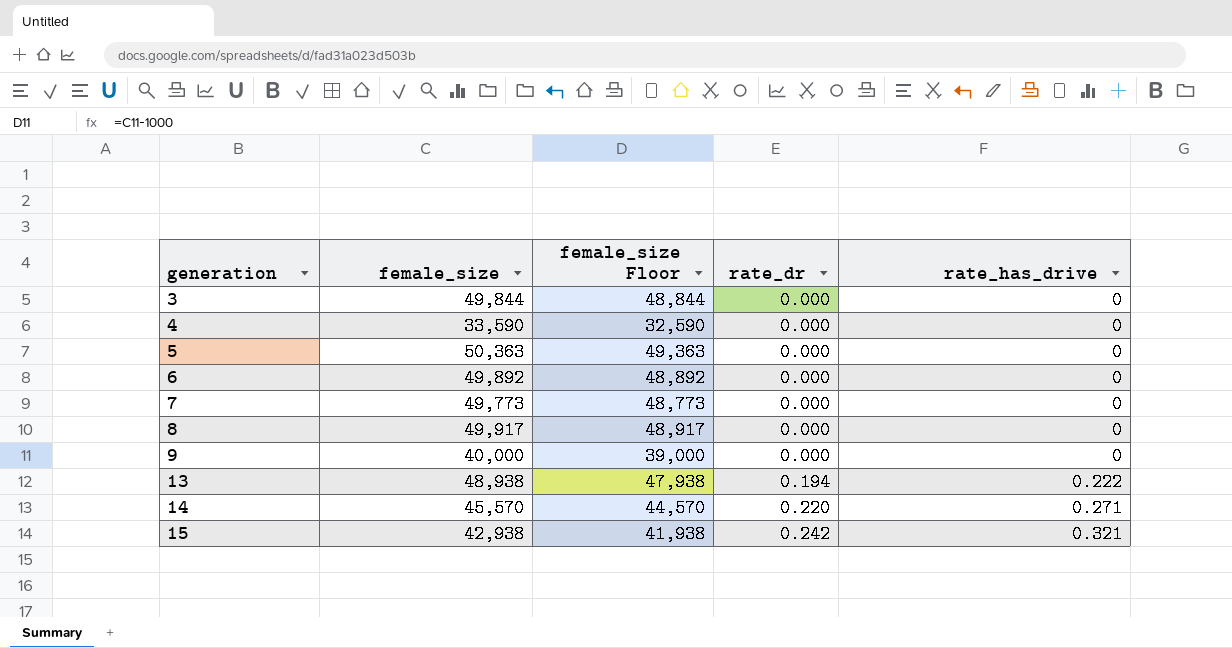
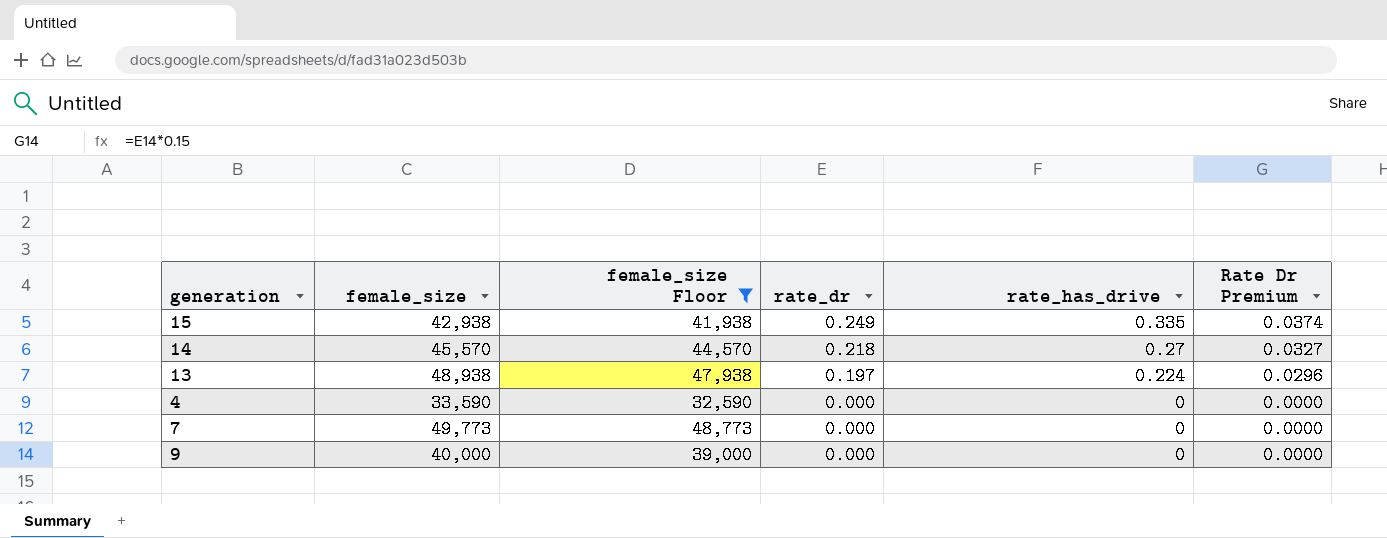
filter: none -> female_size Floor <= 48,773
row order: generation ascending -> rate_dr descending
column Rate Dr Premium | formula: none -> [rate_dr] * 0.15
15 | rate_dr: 0.242 -> 0.249
15 | rate_has_drive: 0.321 -> 0.335
14 | rate_dr: 0.220 -> 0.218
14 | rate_has_drive: 0.271 -> 0.27
13 | rate_dr: 0.194 -> 0.197
13 | rate_has_drive: 0.222 -> 0.224

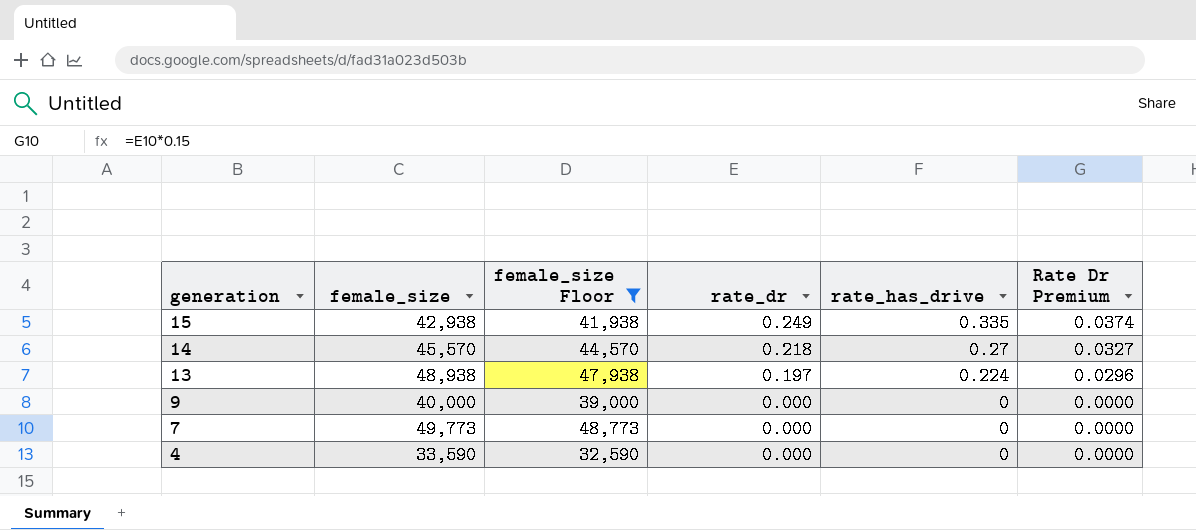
row order: rate_dr descending -> generation descending

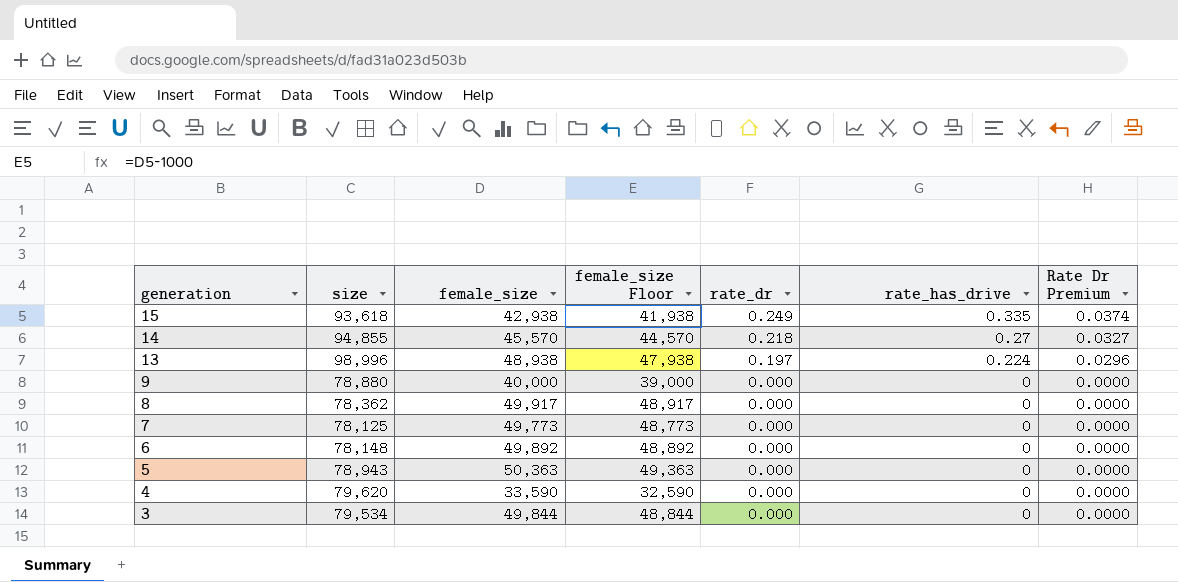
filter: female_size Floor <= 48,773 -> none
column size | position: none -> 2

